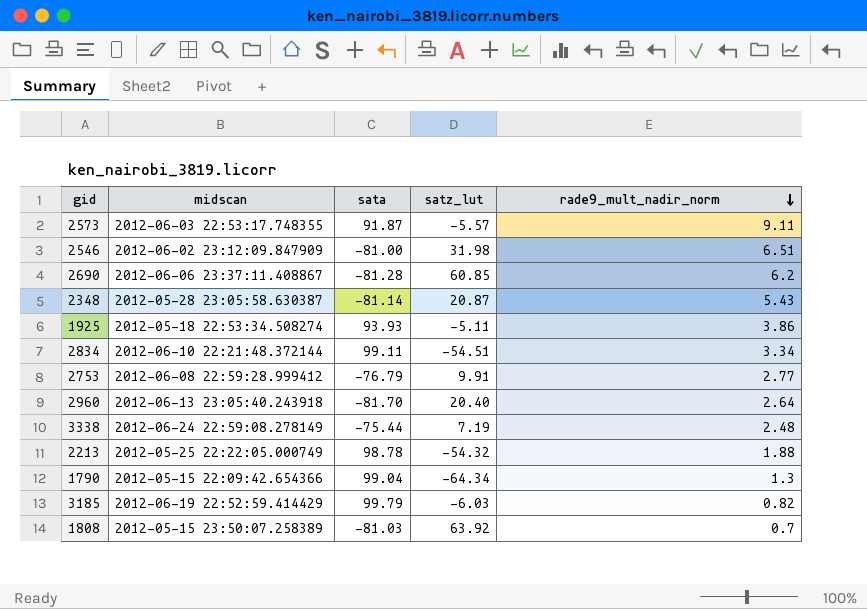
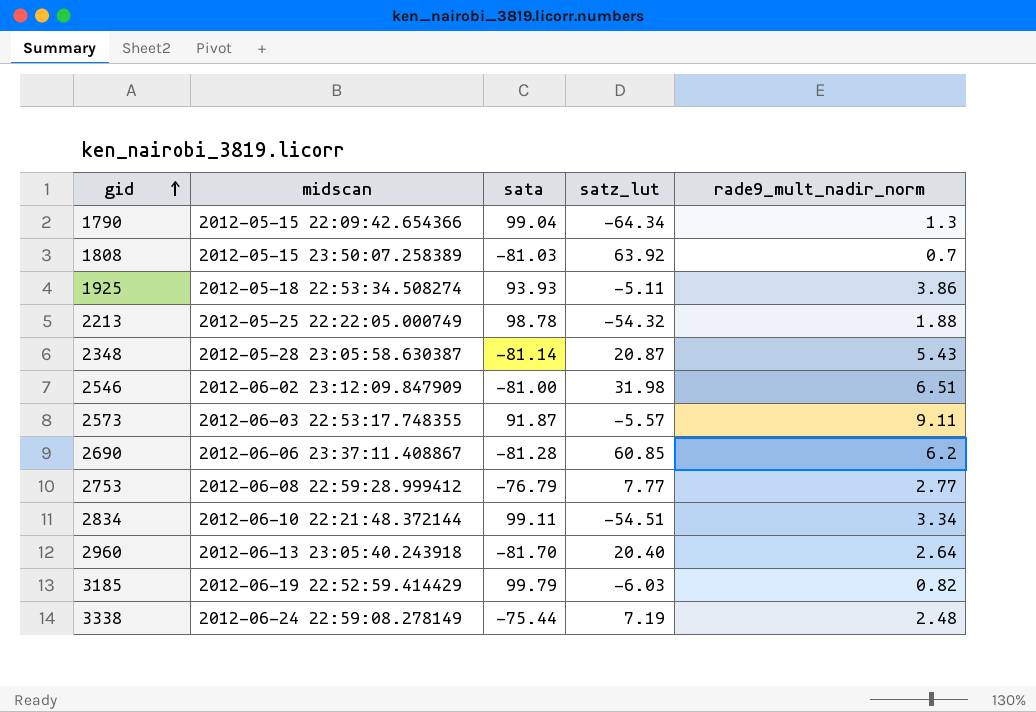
row order: rade9_mult_nadir_norm descending -> gid ascending
2753 | satz_lut: 9.91 -> 7.77

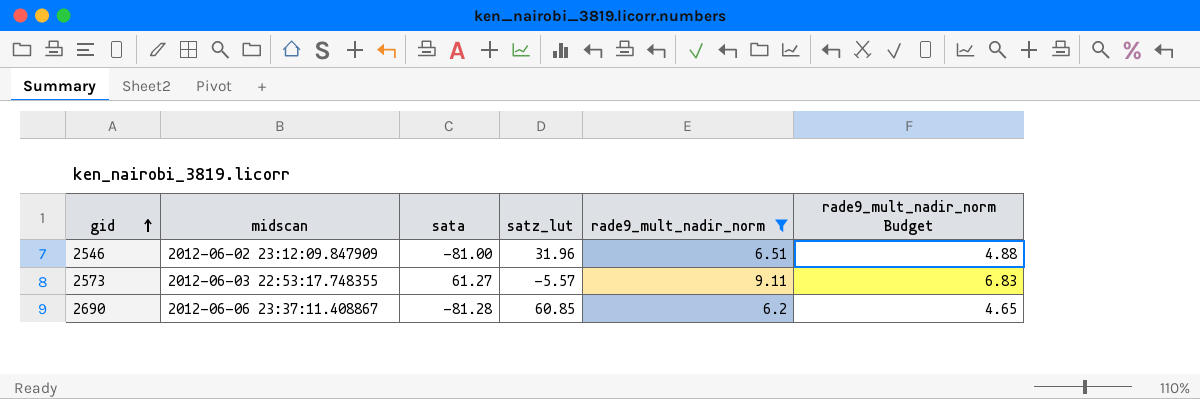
filter: none -> rade9_mult_nadir_norm >= 6.2
column rade9_mult_nadir_norm Budget | formula: none -> [rade9_mult_nadir_norm] * 0.75
2546 | satz_lut: 31.98 -> 31.96
2573 | sata: 91.87 -> 61.27

